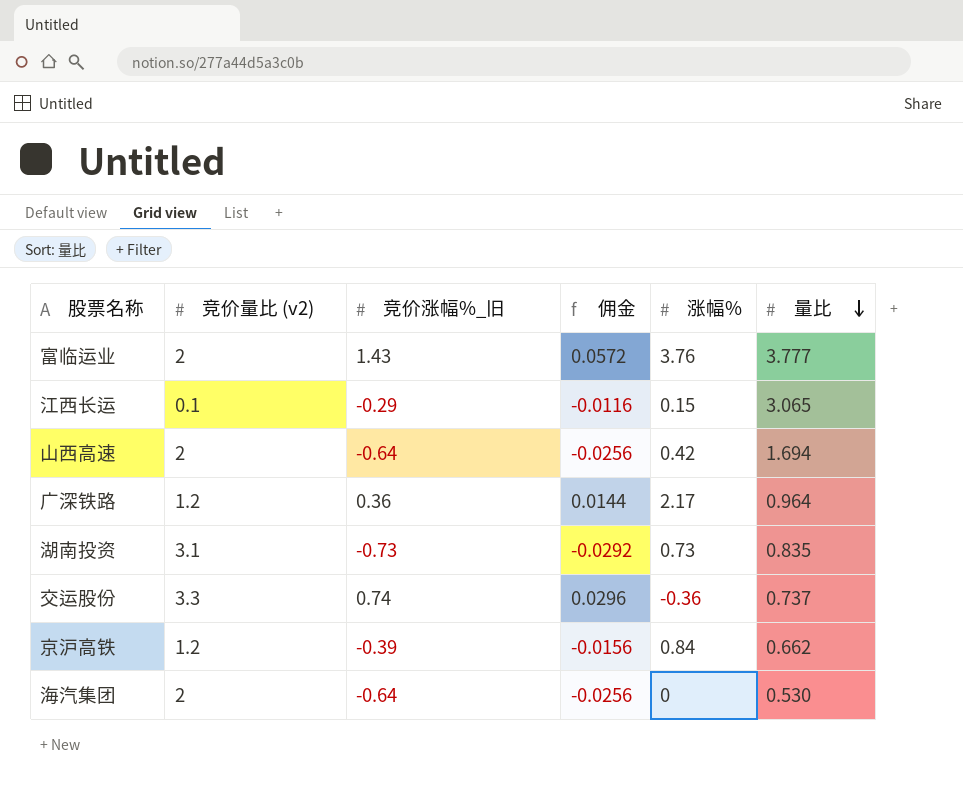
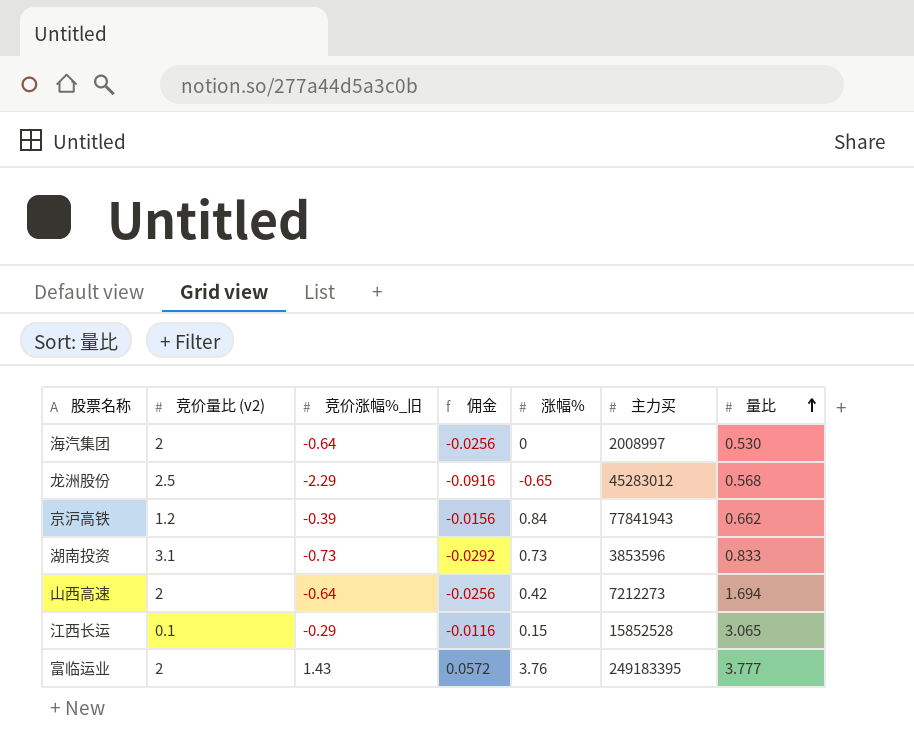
row order: 量比 descending -> 量比 ascending
column 主力买 | position: none -> 6
row 广深铁路: 1.2 | 0.36 | 0.0144 | 2.17 | 0.964 -> none
row 交运股份: 3.3 | 0.74 | 0.0296 | -0.36 | 0.737 -> none
row 龙洲股份: none -> 2.5 | -2.29 | -0.0916 | -0.65 | 45283012 | 0.568
湖南投资 | 量比: 0.835 -> 0.833

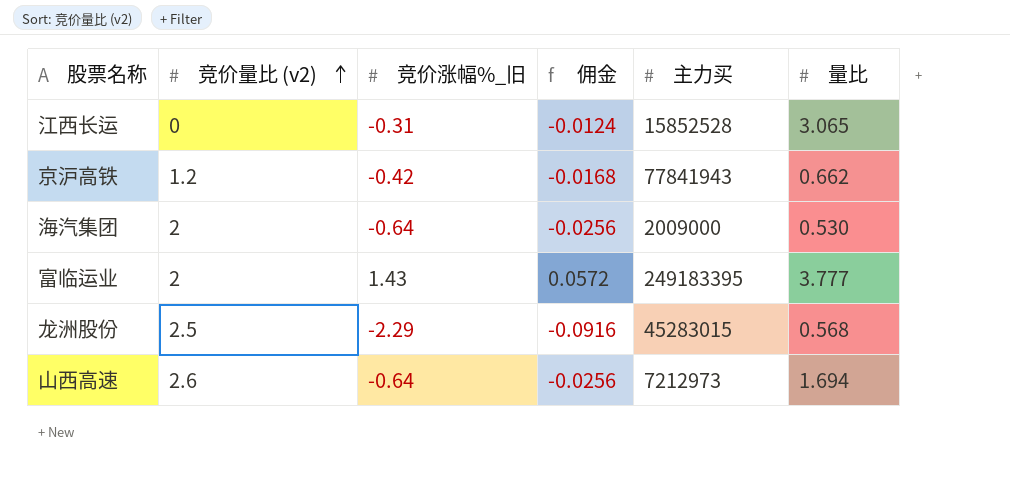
row order: 量比 ascending -> 竞价量比 (v2) ascending
column 涨幅% | position: 5 -> none
row 湖南投资: 3.1 | -0.73 | -0.0292 | 0.73 | 3853596 | 0.833 -> none
江西长运 | 竞价量比 (v2): 0.1 -> 0
江西长运 | 竞价涨幅%_旧: -0.29 -> -0.31
江西长运 | 佣金: -0.0116 -> -0.0124
京沪高铁 | 竞价涨幅%_旧: -0.39 -> -0.42
京沪高铁 | 佣金: -0.0156 -> -0.0168
海汽集团 | 主力买: 2008997 -> 2009000
龙洲股份 | 主力买: 45283012 -> 45283015
山西高速 | 竞价量比 (v2): 2 -> 2.6
山西高速 | 主力买: 7212273 -> 7212973

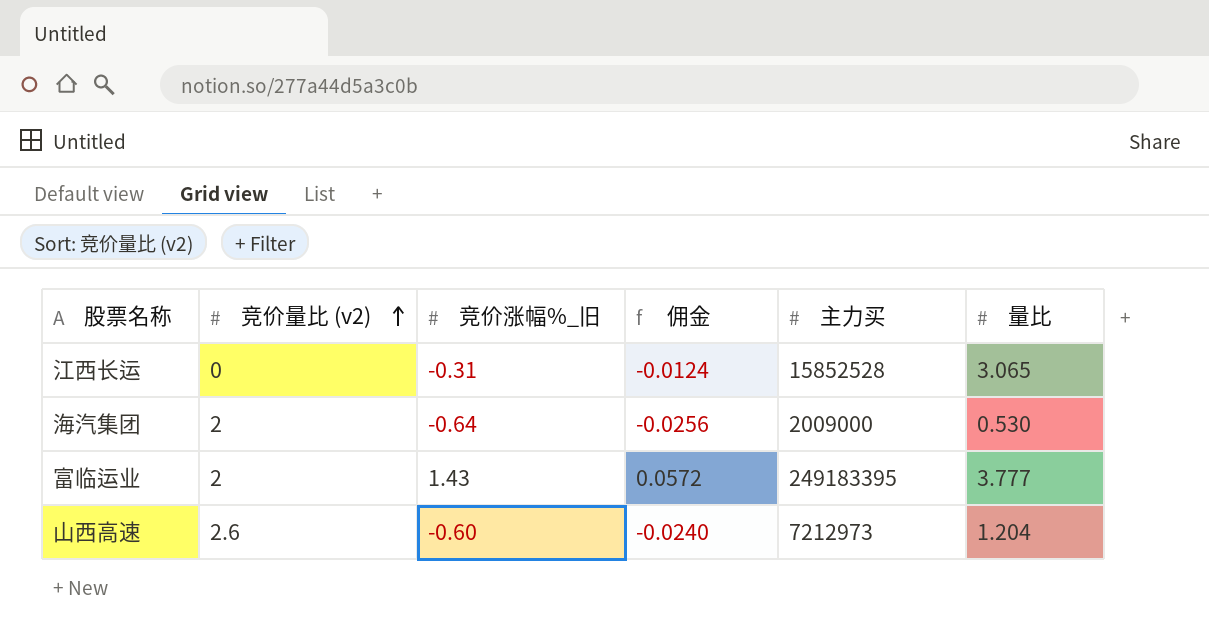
row 京沪高铁: 1.2 | -0.42 | -0.0168 | 77841943 | 0.662 -> none
row 龙洲股份: 2.5 | -2.29 | -0.0916 | 45283015 | 0.568 -> none
山西高速 | 竞价涨幅%_旧: -0.64 -> -0.60
山西高速 | 佣金: -0.0256 -> -0.0240
山西高速 | 量比: 1.694 -> 1.204

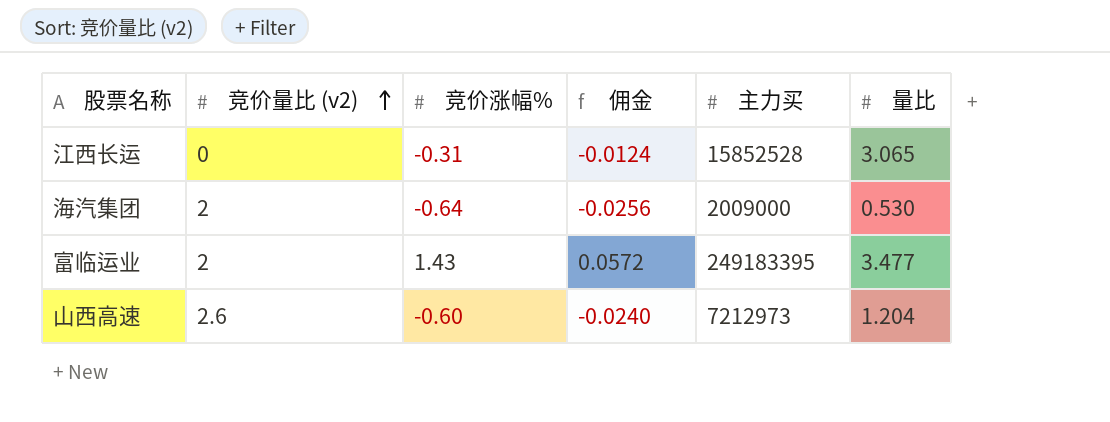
column name: 竞价涨幅%_旧 -> 竞价涨幅%
富临运业 | 量比: 3.777 -> 3.477

